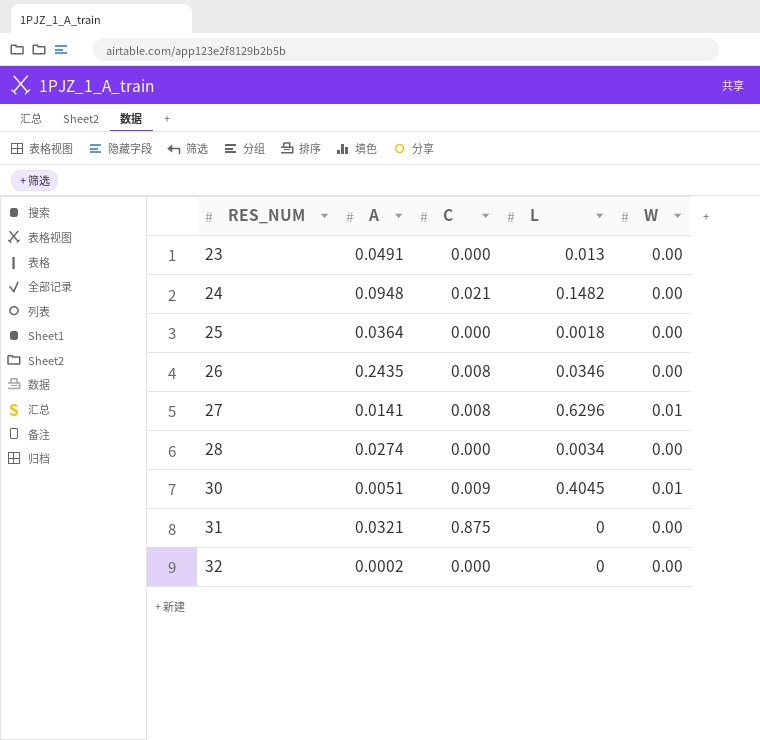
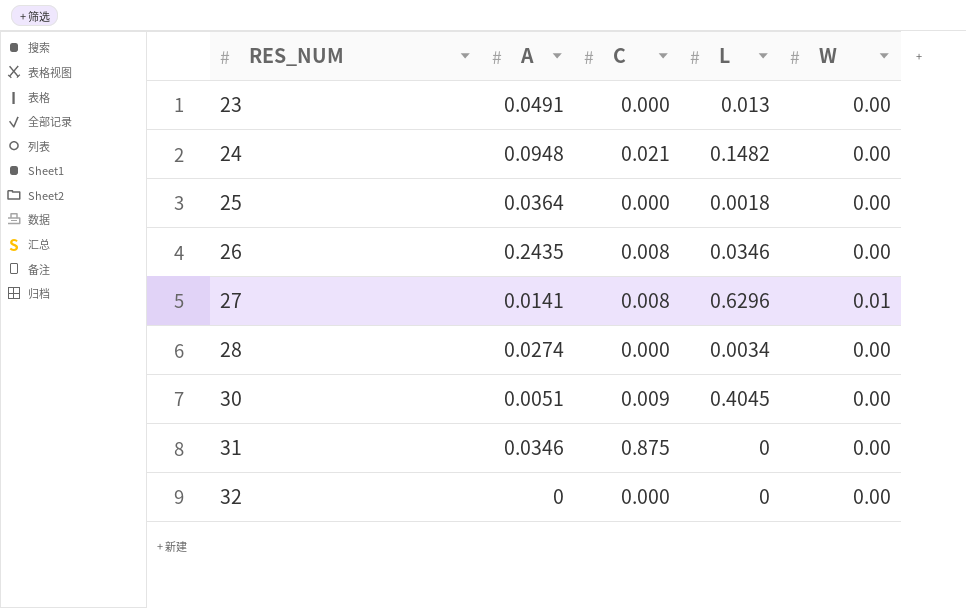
30 | W: 0.01 -> 0.00
31 | A: 0.0321 -> 0.0346
32 | A: 0.0002 -> 0

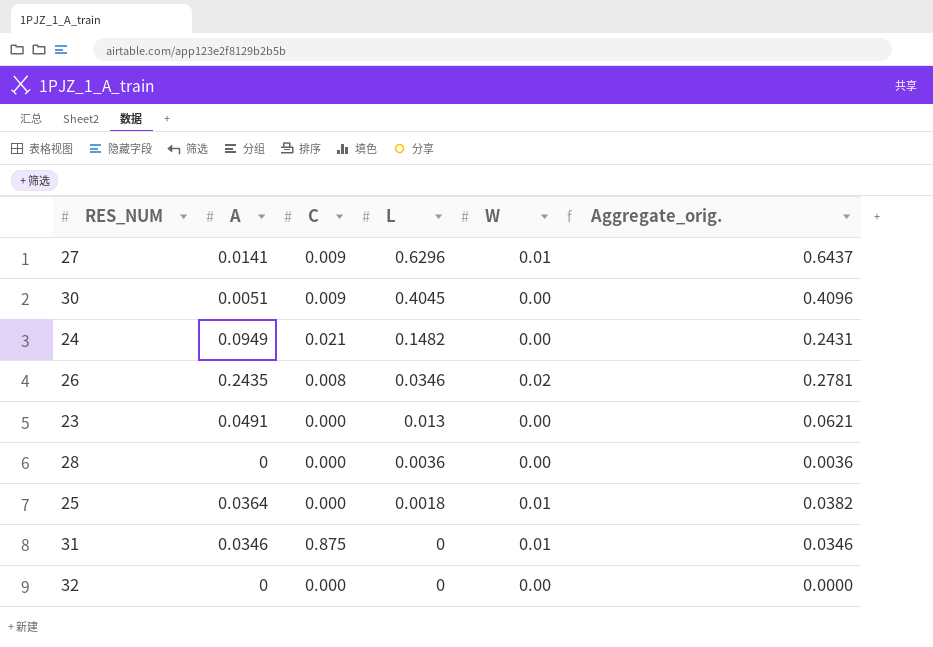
row order: RES_NUM ascending -> L descending
column Aggregate_orig. | formula: none -> [A] + [L]
27 | C: 0.008 -> 0.009
24 | A: 0.0948 -> 0.0949
26 | W: 0.00 -> 0.02
28 | A: 0.0274 -> 0
28 | L: 0.0034 -> 0.0036
25 | W: 0.00 -> 0.01
31 | W: 0.00 -> 0.01

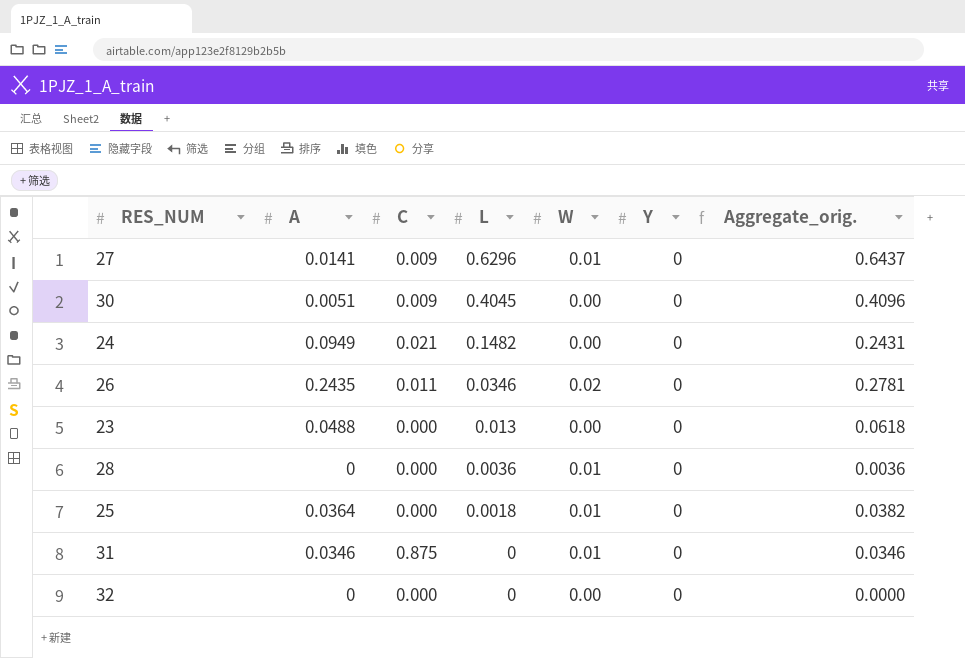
column Y | position: none -> 6
26 | C: 0.008 -> 0.011
23 | A: 0.0491 -> 0.0488
23 | Aggregate_orig.: 0.0621 -> 0.0618
28 | W: 0.00 -> 0.01

